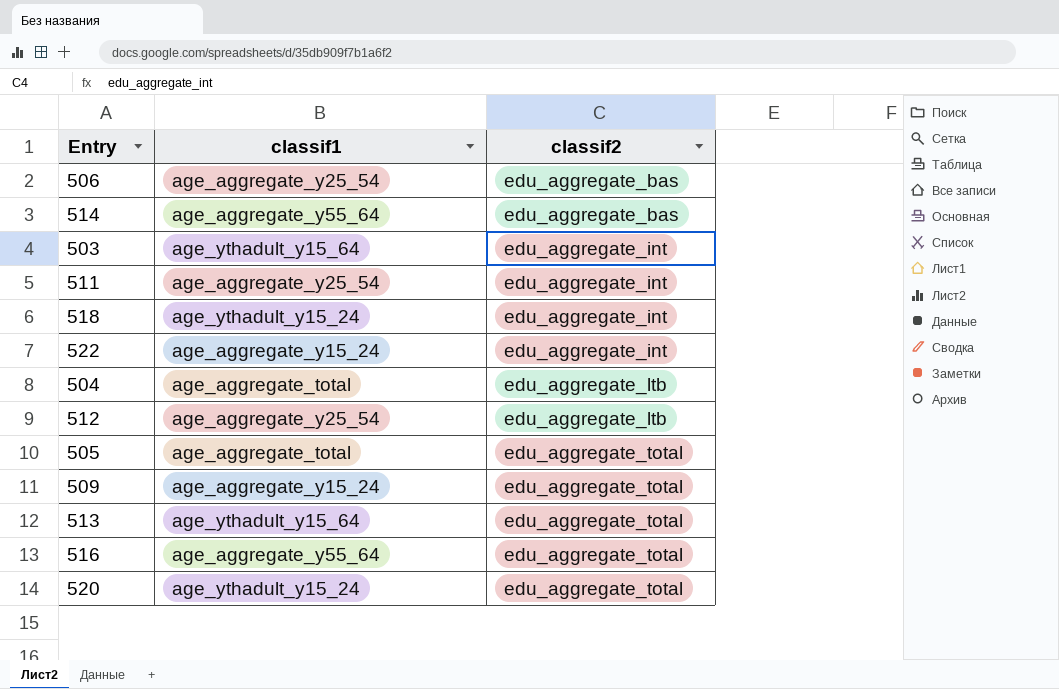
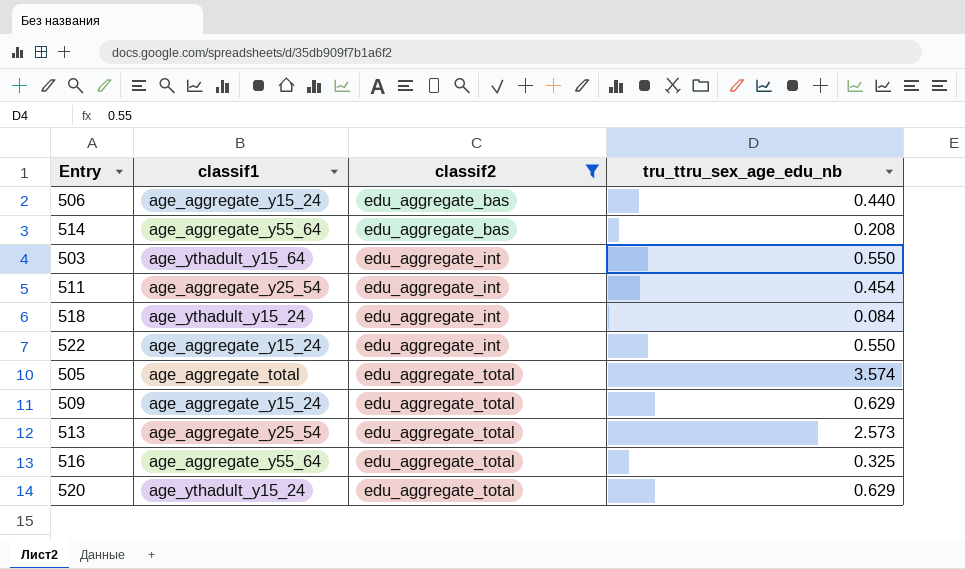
filter: none -> classif2 != edu_aggregate_ltb
column tru_ttru_sex_age_edu_nb | position: none -> 4
506 | classif1: age_aggregate_y25_54 -> age_aggregate_y15_24
513 | classif1: age_ythadult_y15_64 -> age_aggregate_y25_54

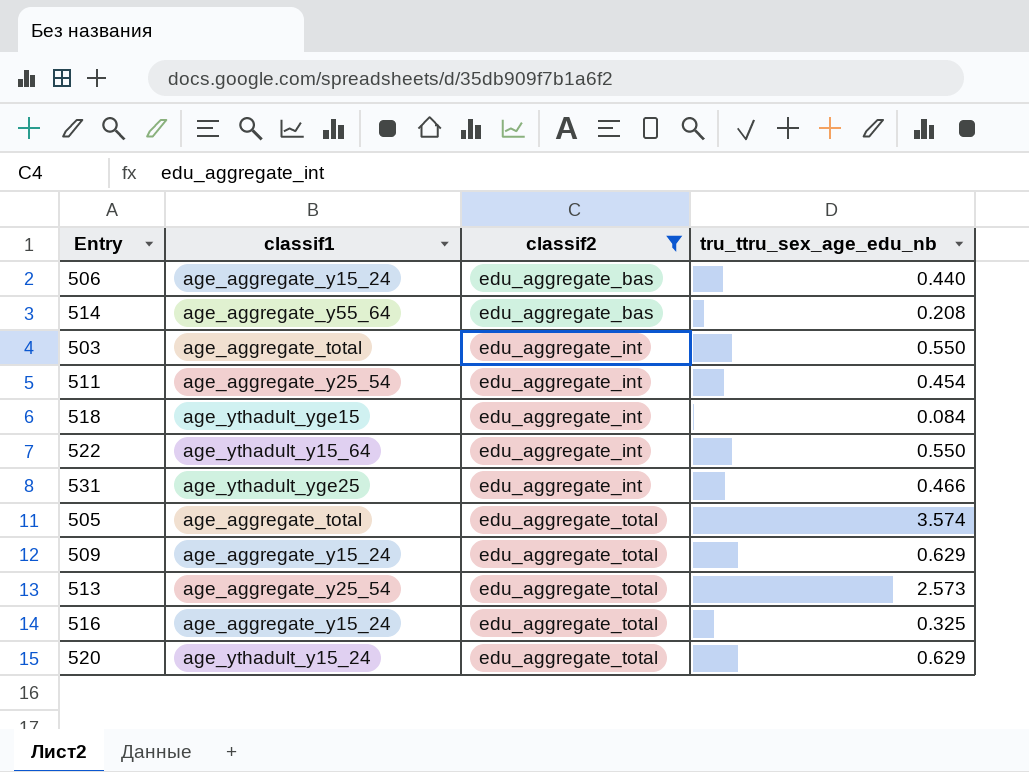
503 | classif1: age_ythadult_y15_64 -> age_aggregate_total
518 | classif1: age_ythadult_y15_24 -> age_ythadult_yge15
522 | classif1: age_aggregate_y15_24 -> age_ythadult_y15_64
row 531: none -> age_ythadult_yge25 | edu_aggregate_int | 0.466
516 | classif1: age_aggregate_y55_64 -> age_aggregate_y15_24

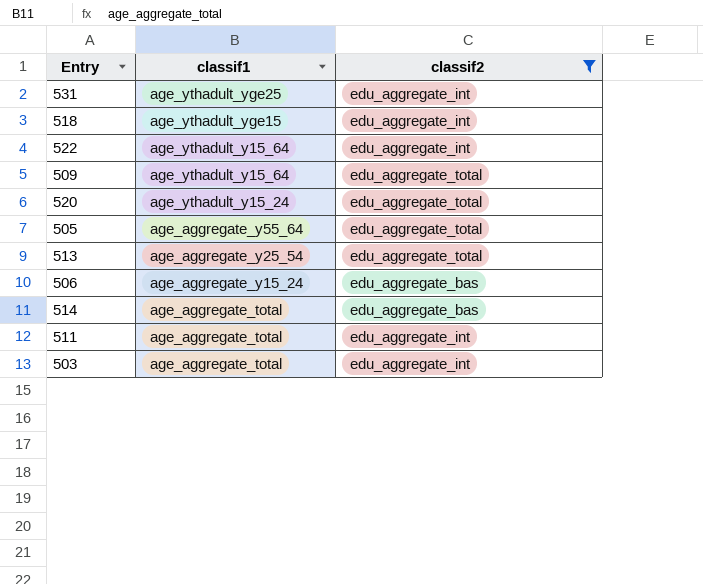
row order: classif2 ascending -> classif1 descending
column tru_ttru_sex_age_edu_nb | position: 4 -> none
row 516: age_aggregate_y15_24 | edu_aggregate_total | 0.325 -> none
509 | classif1: age_aggregate_y15_24 -> age_ythadult_y15_64
505 | classif1: age_aggregate_total -> age_aggregate_y55_64
514 | classif1: age_aggregate_y55_64 -> age_aggregate_total
511 | classif1: age_aggregate_y25_54 -> age_aggregate_total

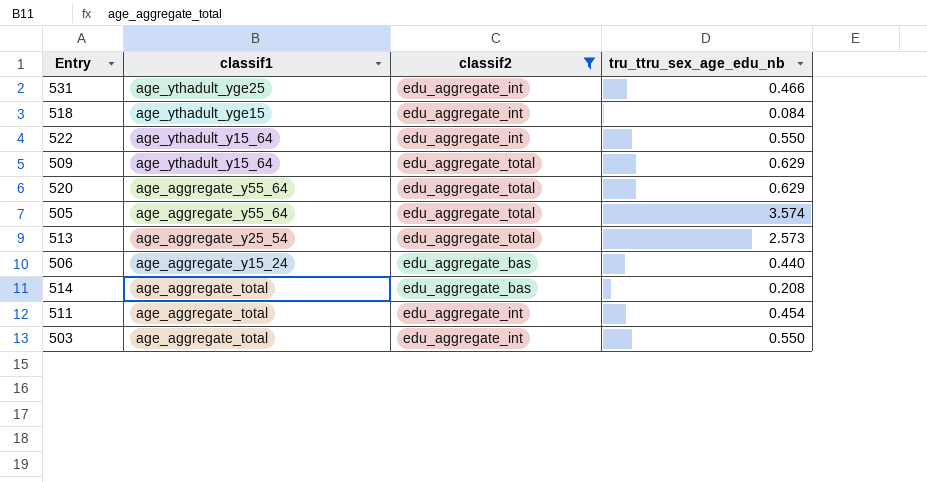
column tru_ttru_sex_age_edu_nb | position: none -> 4
520 | classif1: age_ythadult_y15_24 -> age_aggregate_y55_64

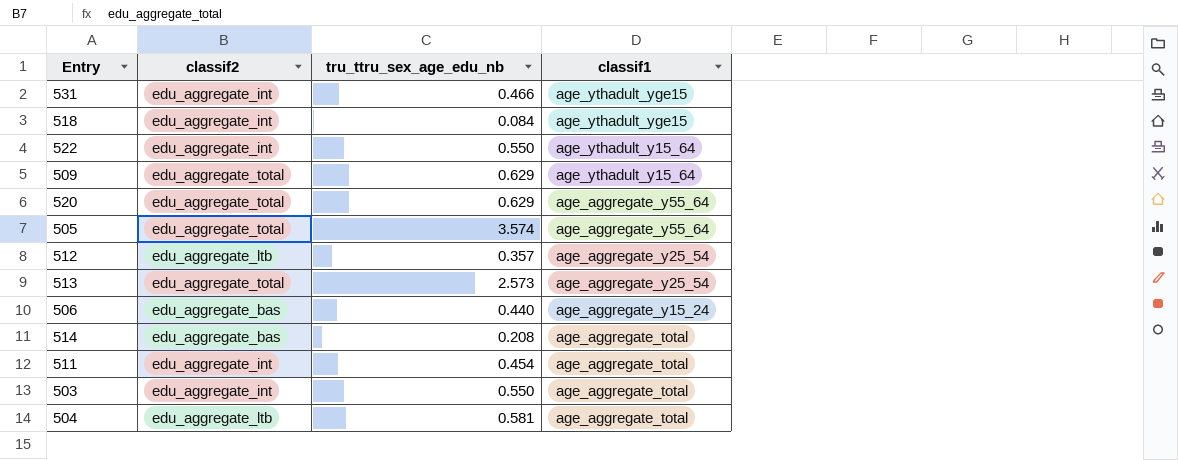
filter: classif2 != edu_aggregate_ltb -> none
column classif1 | position: 2 -> 4
531 | classif1: age_ythadult_yge25 -> age_ythadult_yge15

